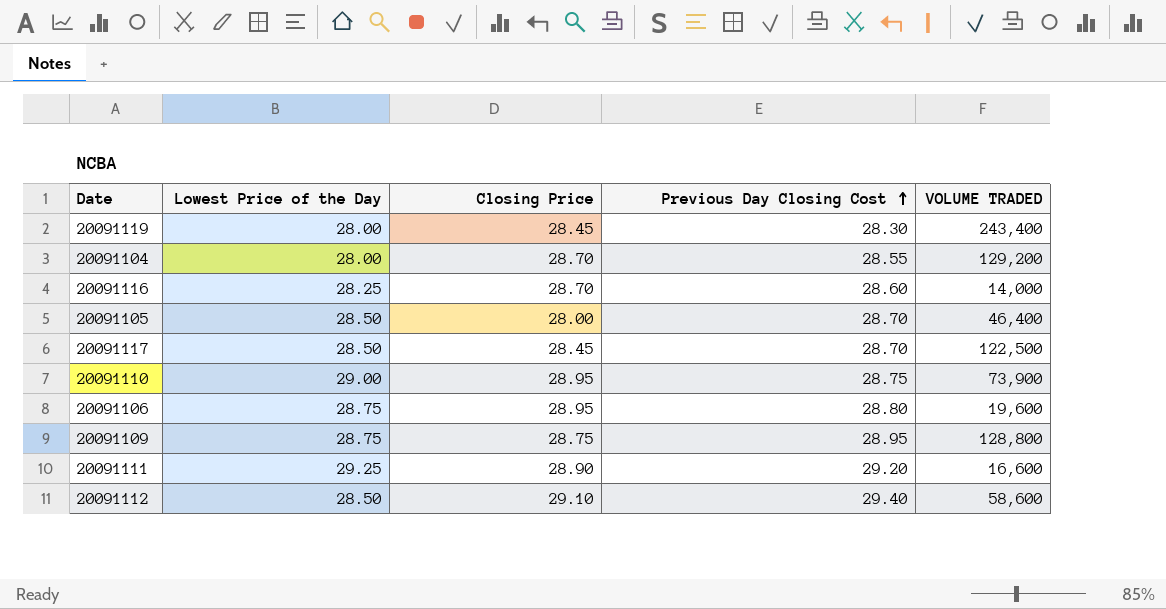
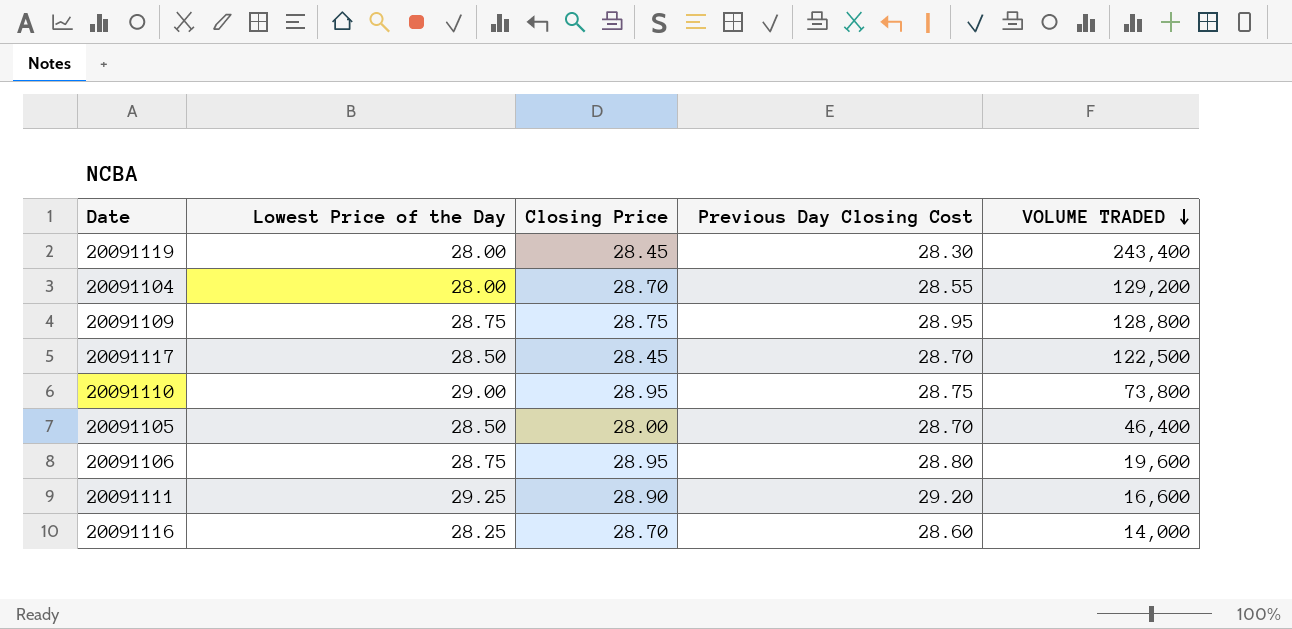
row order: Previous Day Closing Cost ascending -> VOLUME TRADED descending
row 20091112: 28.50 | 29.10 | 29.40 | 58,600 -> none
20091110 | VOLUME TRADED: 73,900 -> 73,800

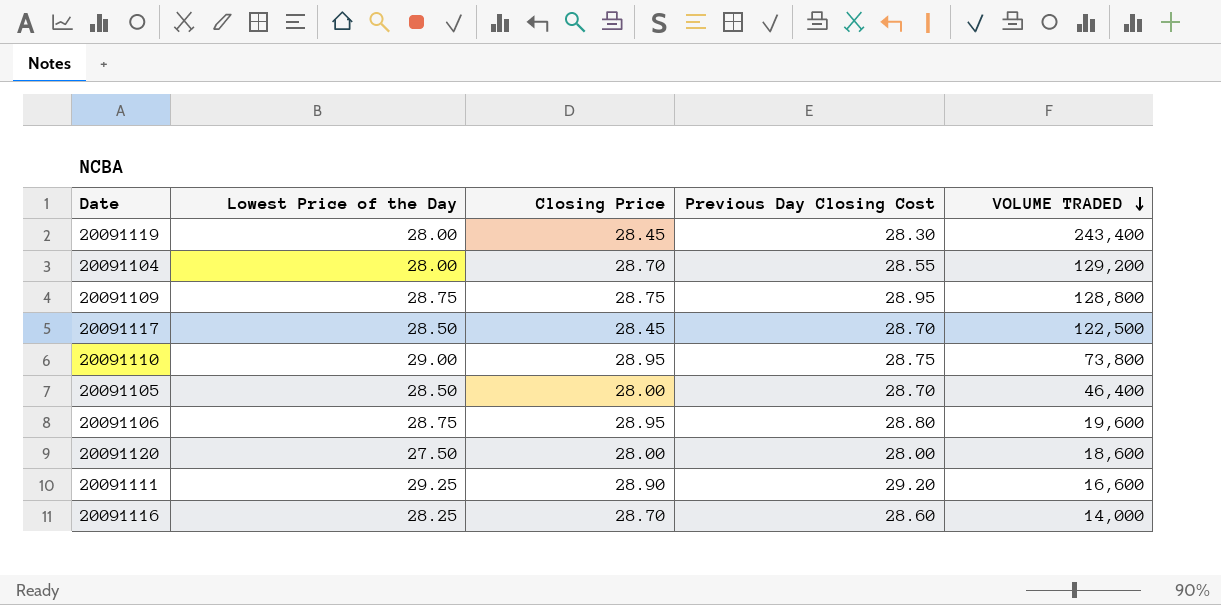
row 20091120: none -> 27.50 | 28.00 | 28.00 | 18,600

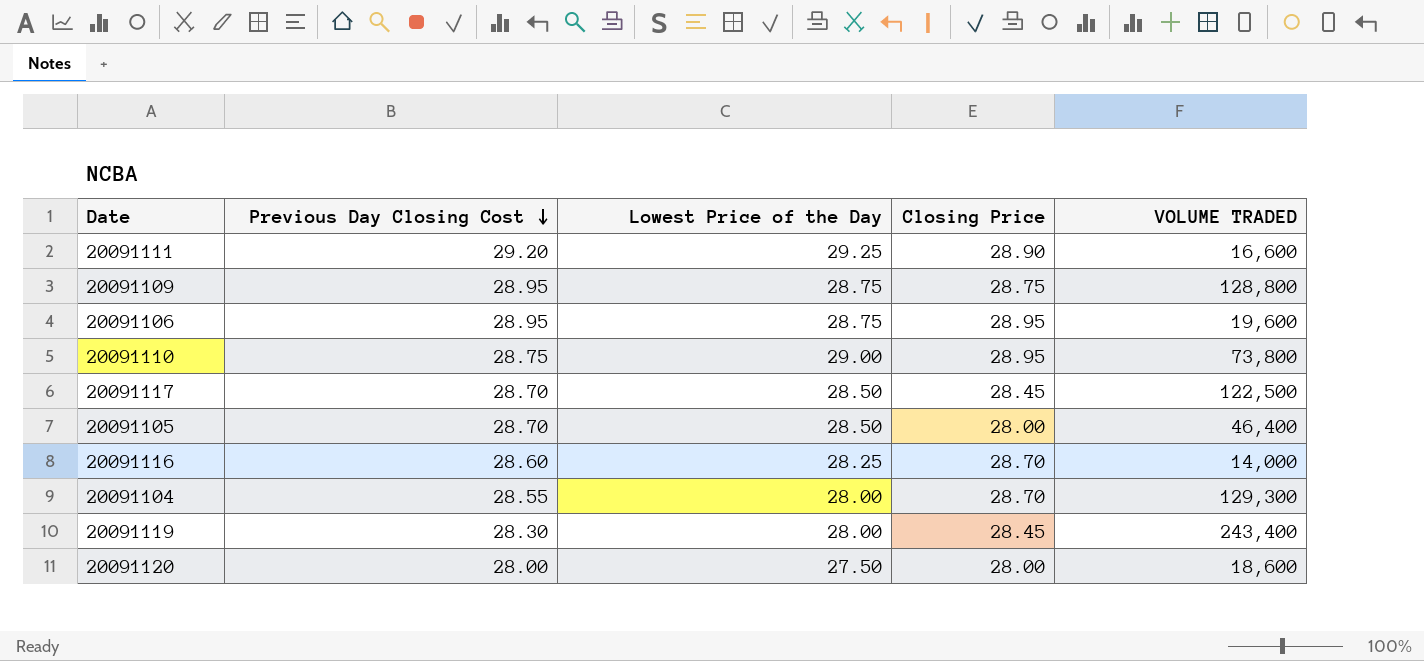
row order: VOLUME TRADED descending -> Previous Day Closing Cost descending
column Previous Day Closing Cost | position: 4 -> 2
20091106 | Previous Day Closing Cost: 28.80 -> 28.95
20091104 | VOLUME TRADED: 129,200 -> 129,300

